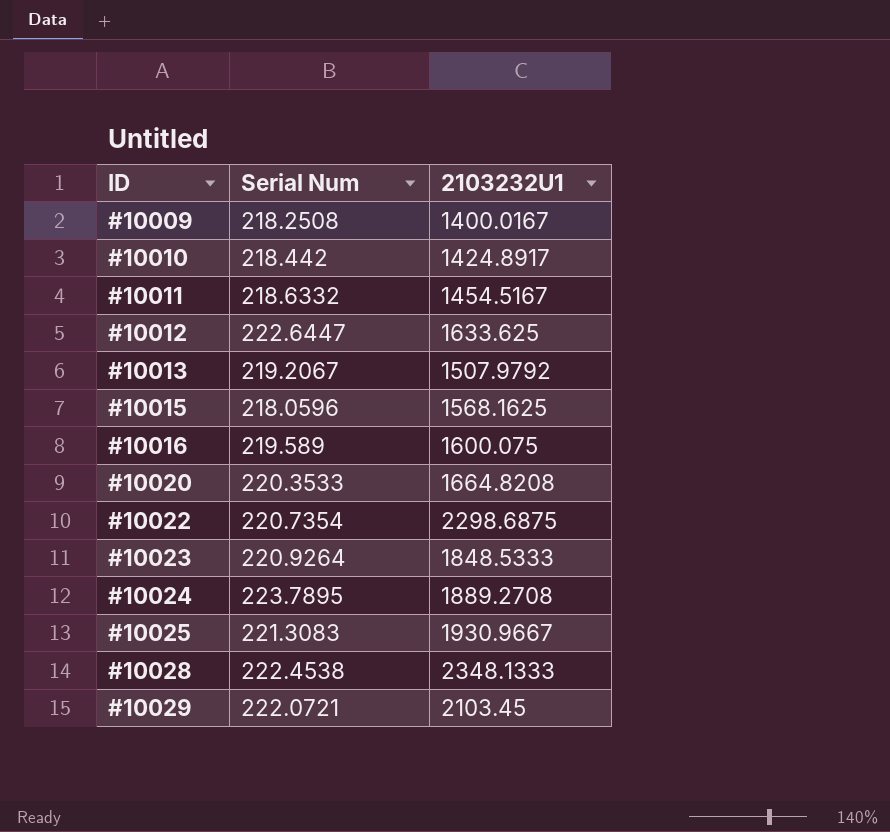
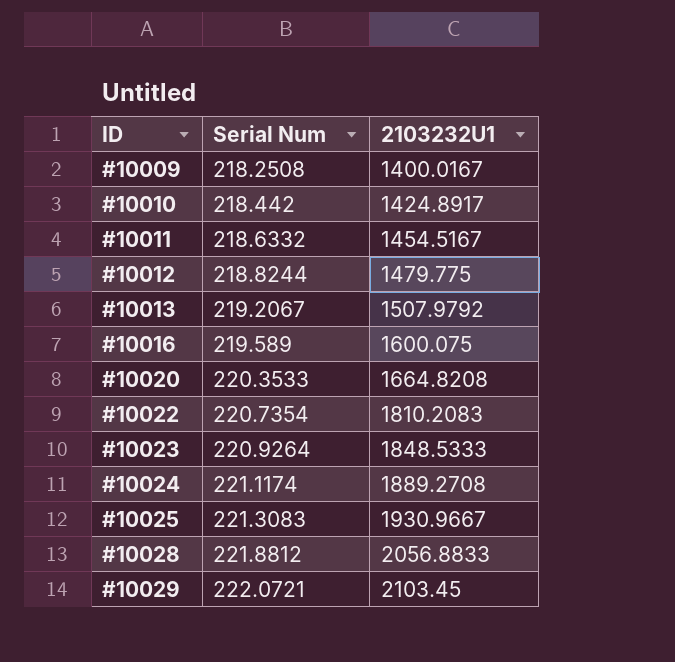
row #10015: 218.0596 | 1568.1625 -> none
#10012 | Serial Num: 222.6447 -> 218.8244
#10012 | 2103232U1: 1633.625 -> 1479.775
#10022 | 2103232U1: 2298.6875 -> 1810.2083
#10024 | Serial Num: 223.7895 -> 221.1174
#10028 | Serial Num: 222.4538 -> 221.8812
#10028 | 2103232U1: 2348.1333 -> 2056.8833

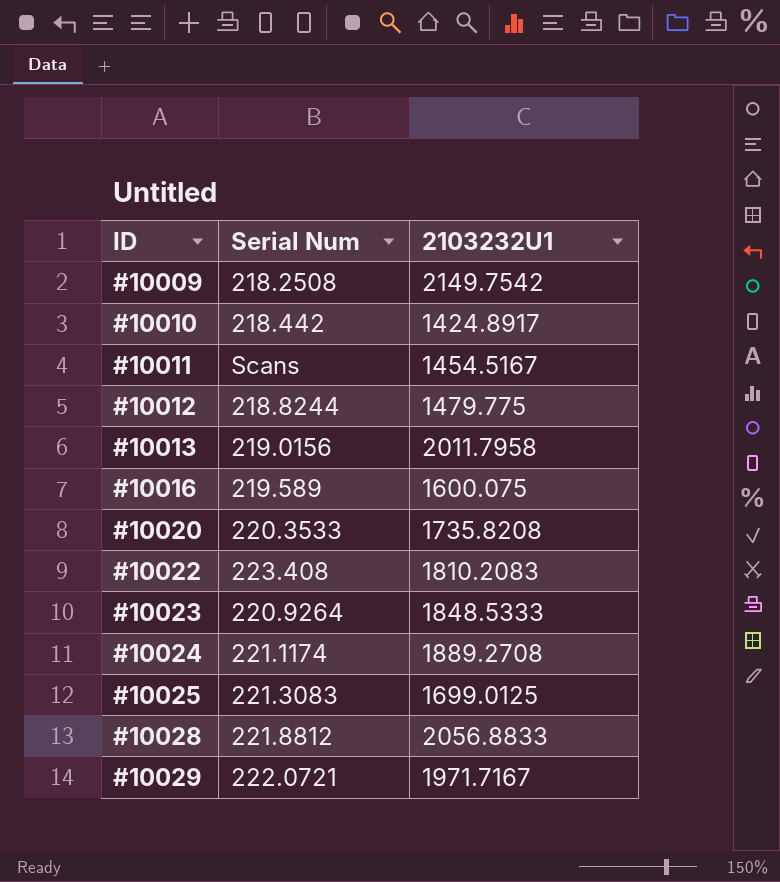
#10009 | 2103232U1: 1400.0167 -> 2149.7542
#10011 | Serial Num: 218.6332 -> Scans
#10013 | Serial Num: 219.2067 -> 219.0156
#10013 | 2103232U1: 1507.9792 -> 2011.7958
#10020 | 2103232U1: 1664.8208 -> 1735.8208
#10022 | Serial Num: 220.7354 -> 223.408
#10025 | 2103232U1: 1930.9667 -> 1699.0125
#10029 | 2103232U1: 2103.45 -> 1971.7167

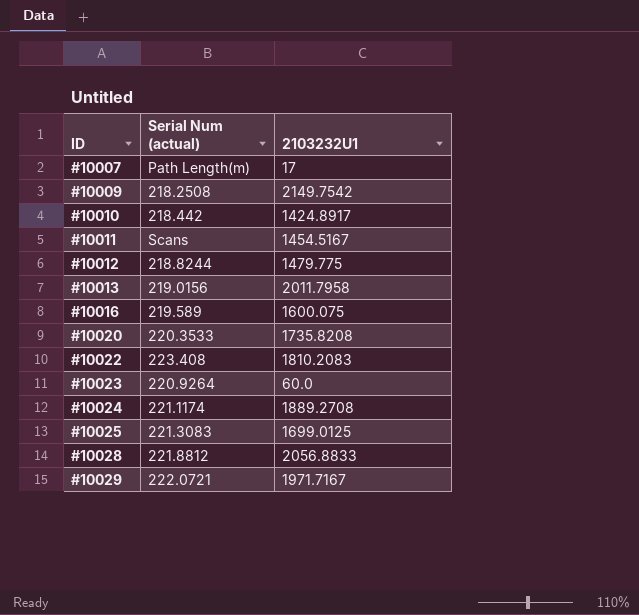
column name: Serial Num -> Serial Num (actual)
row #10007: none -> Path Length(m) | 17
#10023 | 2103232U1: 1848.5333 -> 60.0

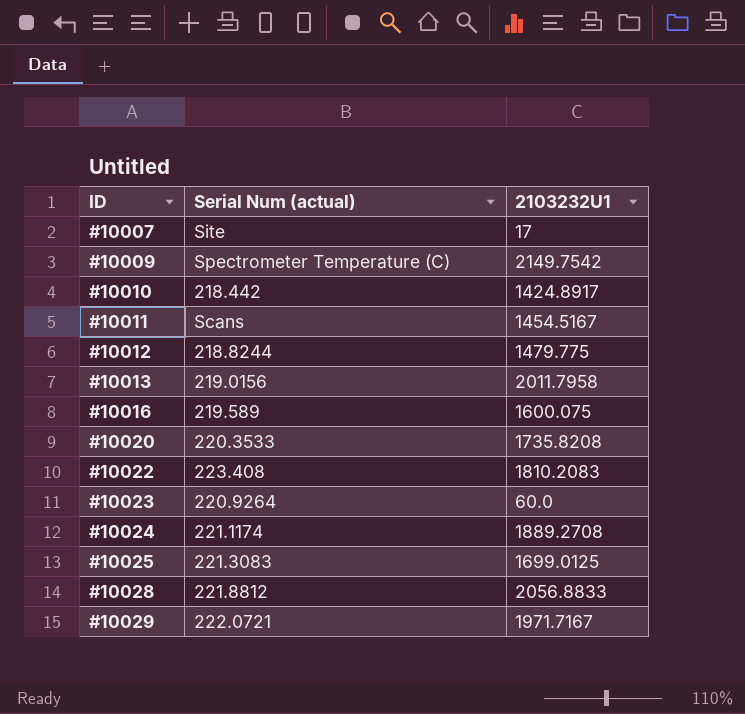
#10007 | Serial Num (actual): Path Length(m) -> Site
#10009 | Serial Num (actual): 218.2508 -> Spectrometer Temperature (C)

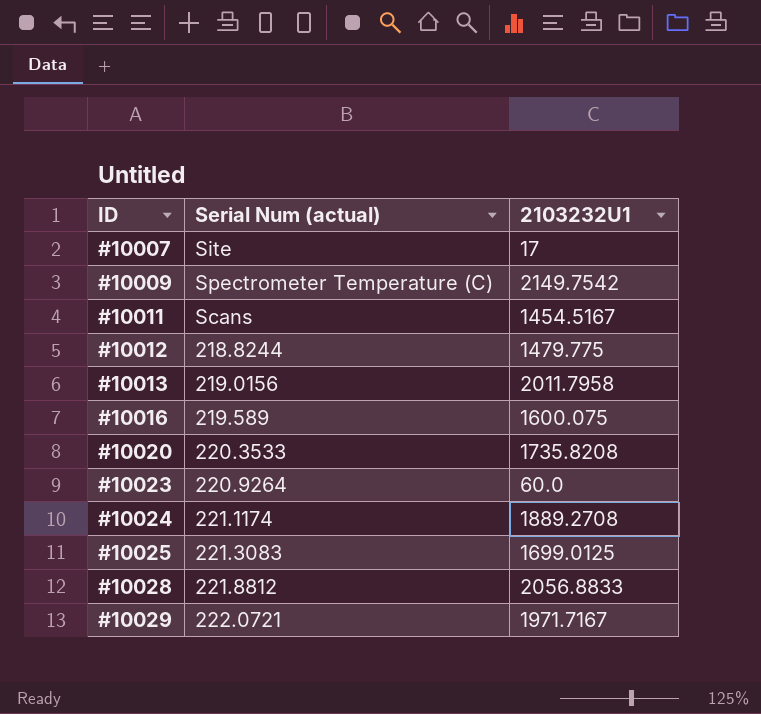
row #10010: 218.442 | 1424.8917 -> none
row #10022: 223.408 | 1810.2083 -> none

